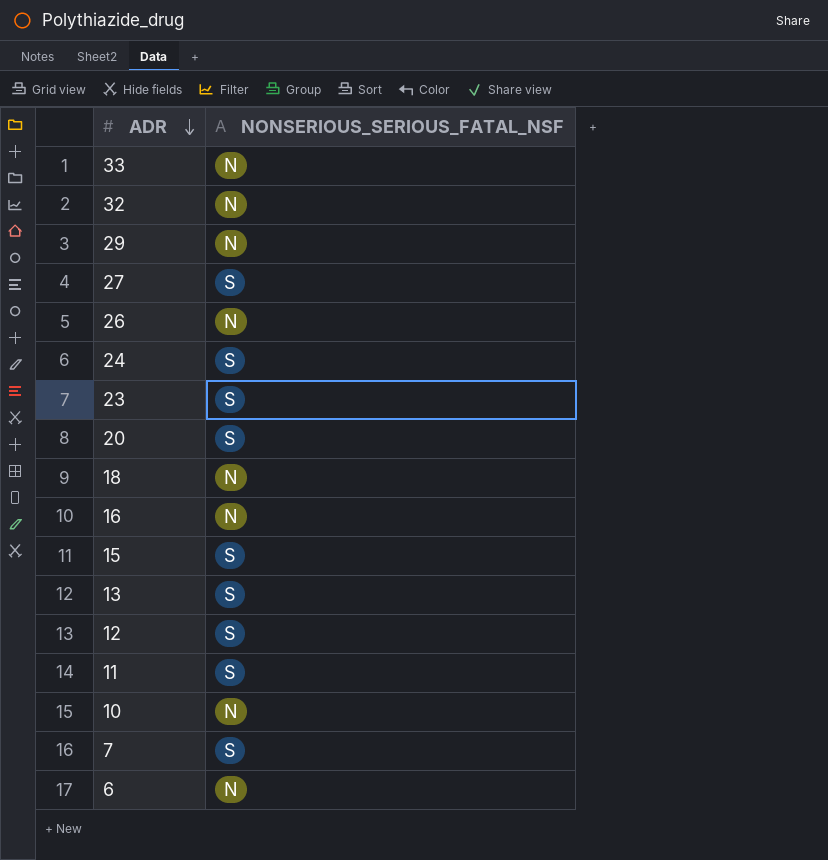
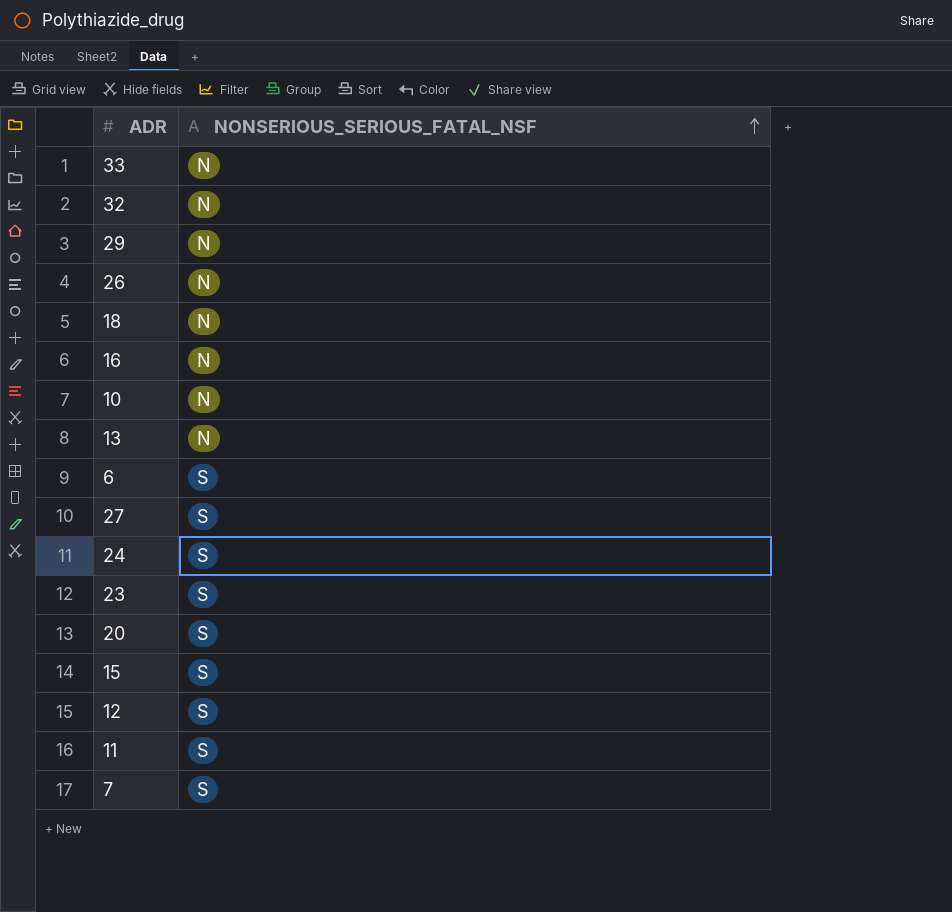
row order: ADR descending -> NONSERIOUS_SERIOUS_FATAL_NSF ascending
13 | NONSERIOUS_SERIOUS_FATAL_NSF: S -> N
6 | NONSERIOUS_SERIOUS_FATAL_NSF: N -> S

